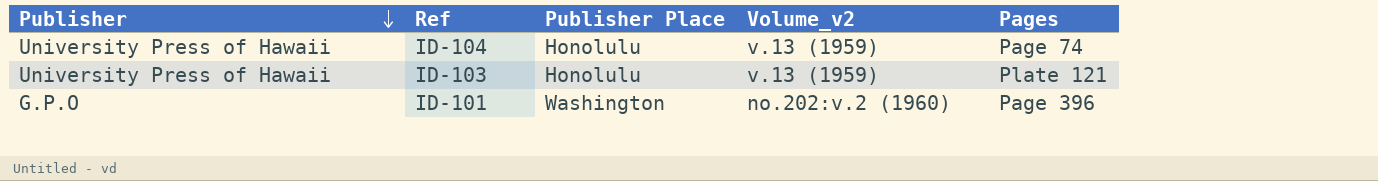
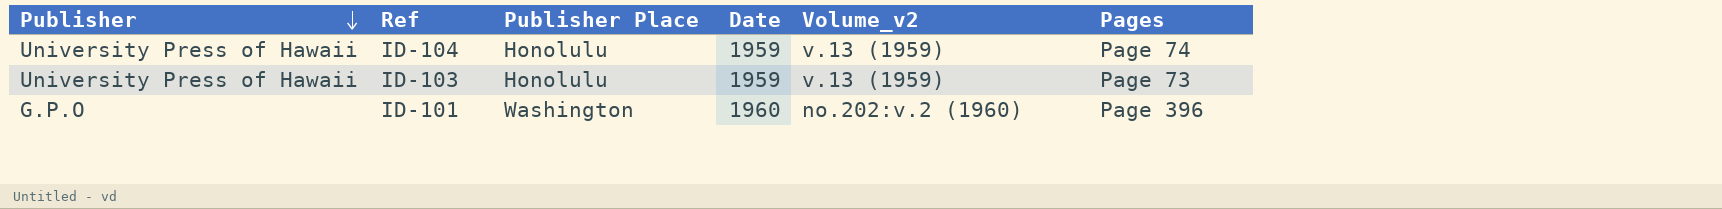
column Date | position: none -> 4
ID-103 | Pages: Plate 121 -> Page 73

